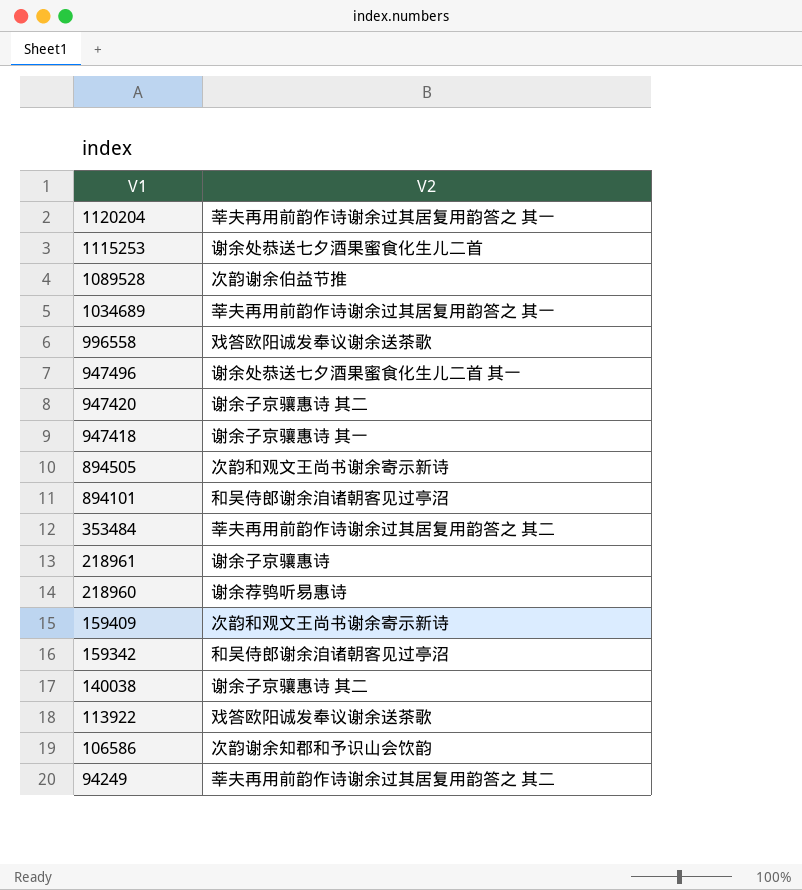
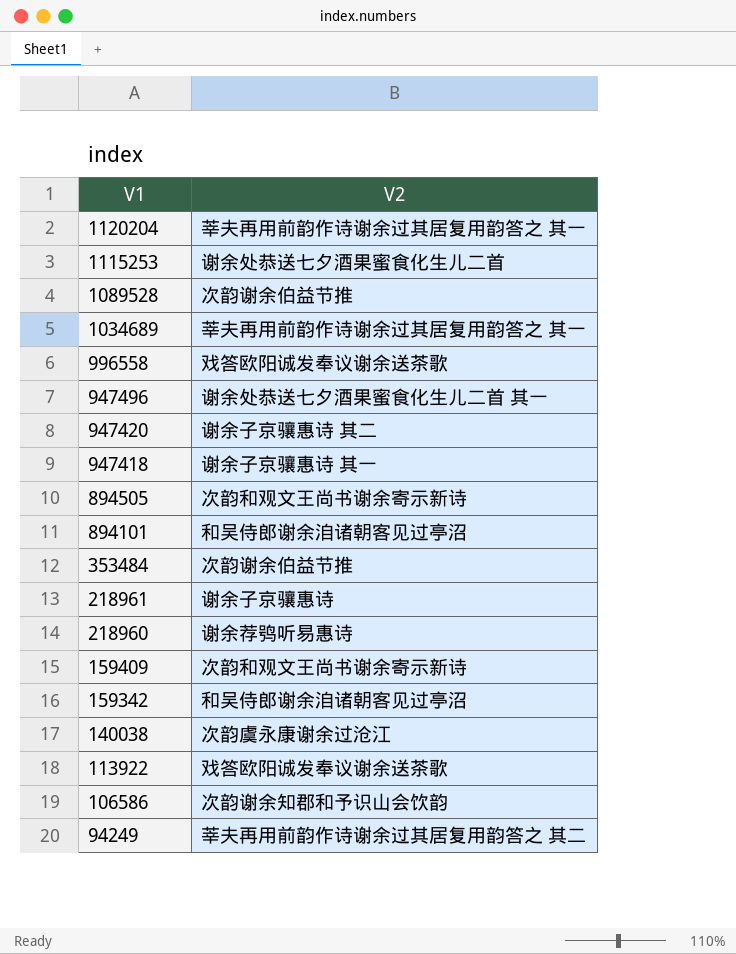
353484 | V2: 莘夫再用前韵作诗谢余过其居复用韵答之 其二 -> 次韵谢余伯益节推
140038 | V2: 谢余子京骧惠诗 其二 -> 次韵虞永康谢余过沧江

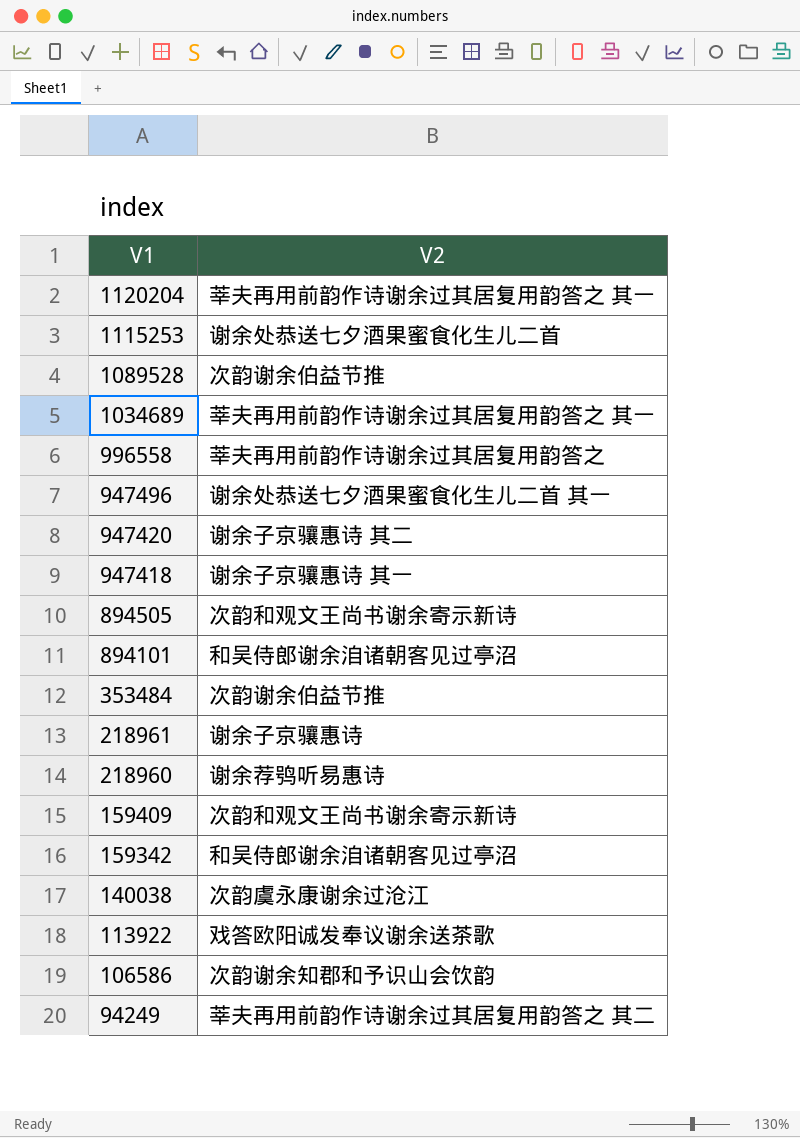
996558 | V2: 戏答欧阳诚发奉议谢余送茶歌 -> 莘夫再用前韵作诗谢余过其居复用韵答之

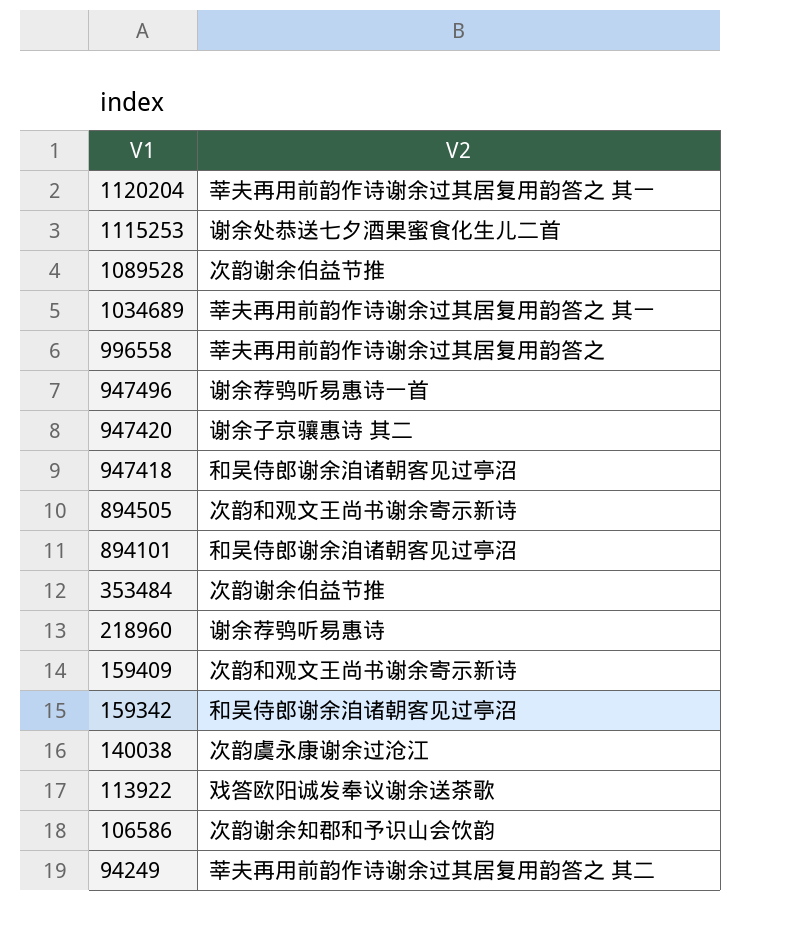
row 218961: 谢余子京骧惠诗 -> none
947496 | V2: 谢余处恭送七夕酒果蜜食化生儿二首 其一 -> 谢余荐鸮听易惠诗一首
947418 | V2: 谢余子京骧惠诗 其一 -> 和吴侍郎谢余洎诸朝客见过亭沼

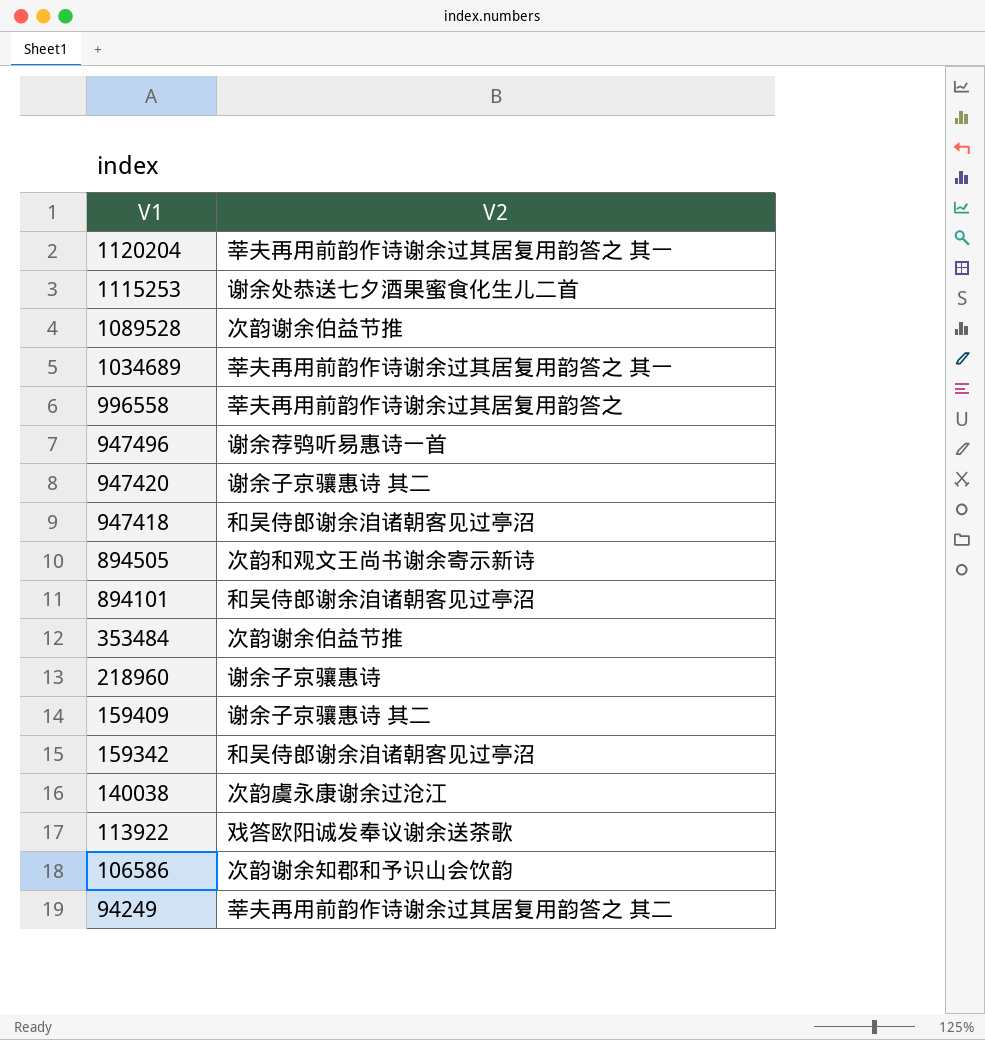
218960 | V2: 谢余荐鸮听易惠诗 -> 谢余子京骧惠诗
159409 | V2: 次韵和观文王尚书谢余寄示新诗 -> 谢余子京骧惠诗 其二

